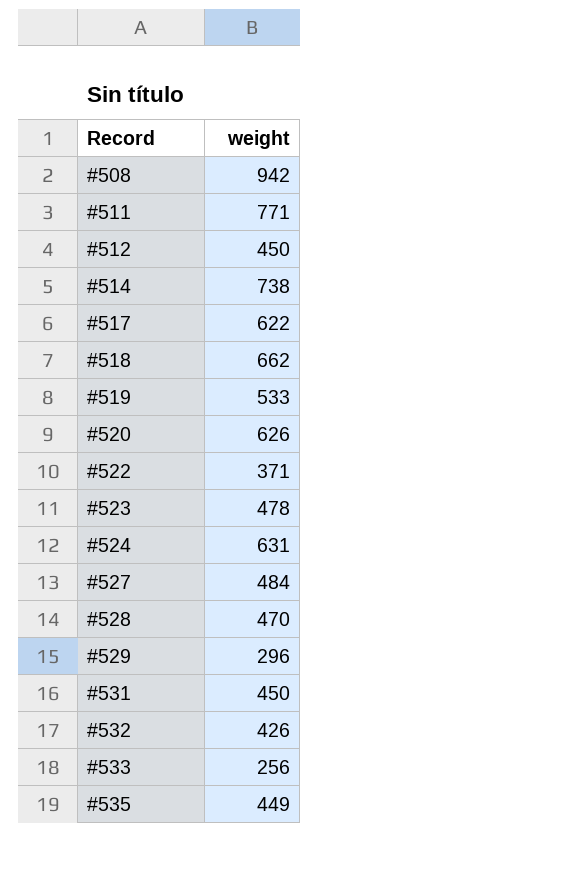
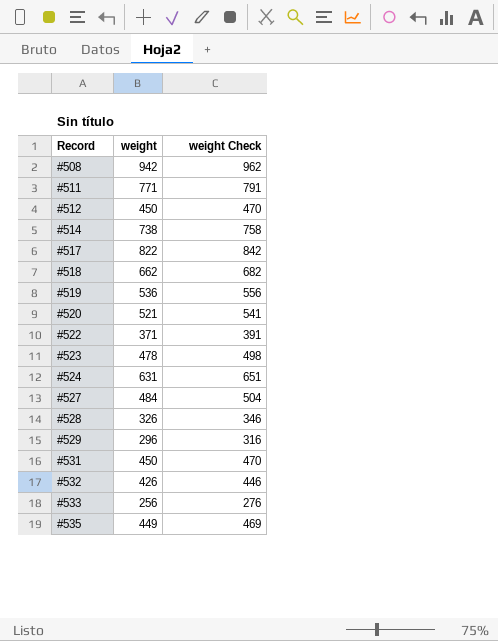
column weight Check | formula: none -> [weight] + 20
#517 | weight: 622 -> 822
#519 | weight: 533 -> 536
#520 | weight: 626 -> 521
#528 | weight: 470 -> 326

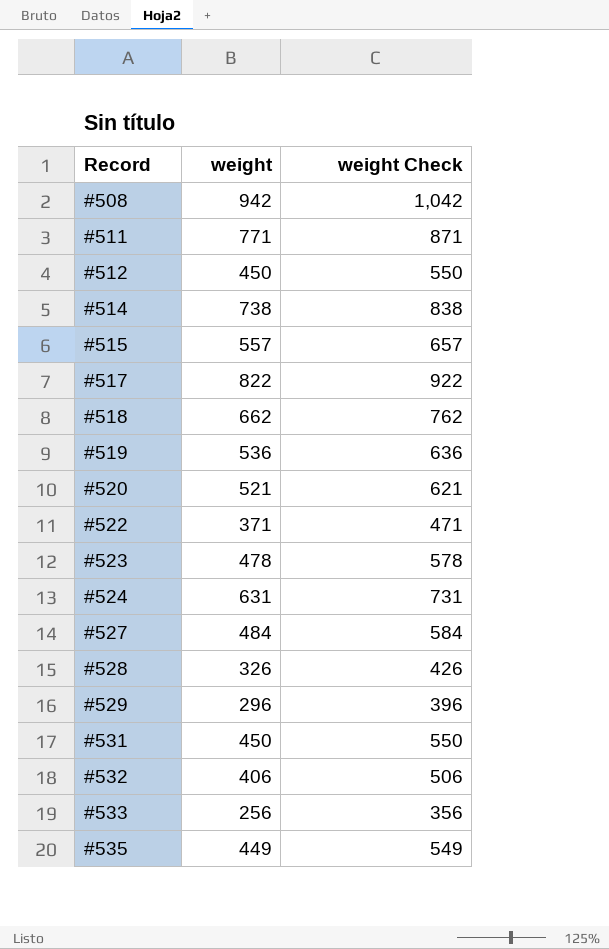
column weight Check | formula: [weight] + 20 -> [weight] + 100
row #515: none -> 557 | 657
#532 | weight: 426 -> 406

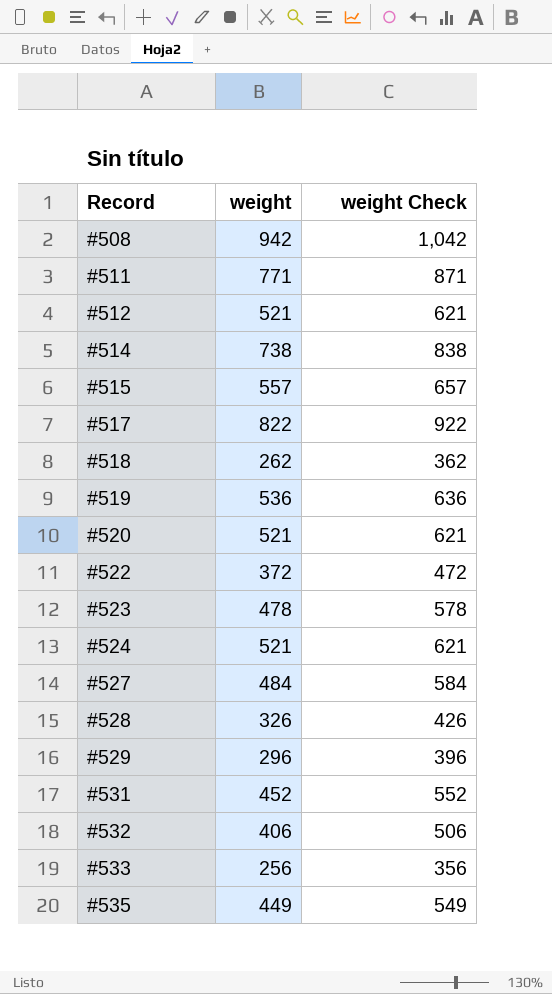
#512 | weight: 450 -> 521
#512 | weight Check: 550 -> 621
#518 | weight: 662 -> 262
#518 | weight Check: 762 -> 362
#522 | weight: 371 -> 372
#522 | weight Check: 471 -> 472
#524 | weight: 631 -> 521
#524 | weight Check: 731 -> 621
#531 | weight: 450 -> 452
#531 | weight Check: 550 -> 552

